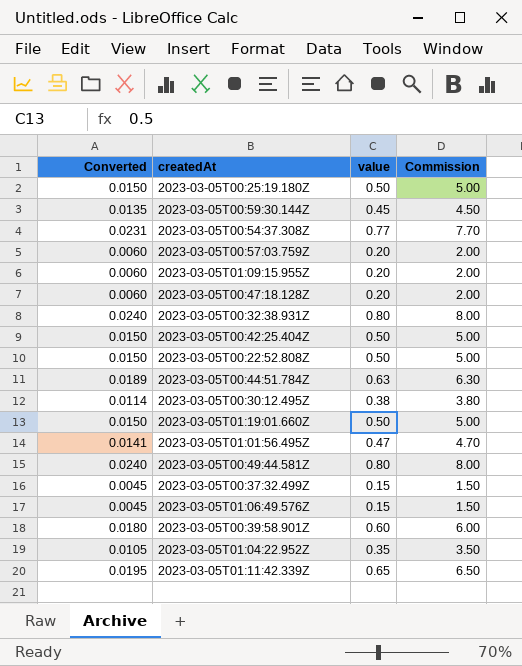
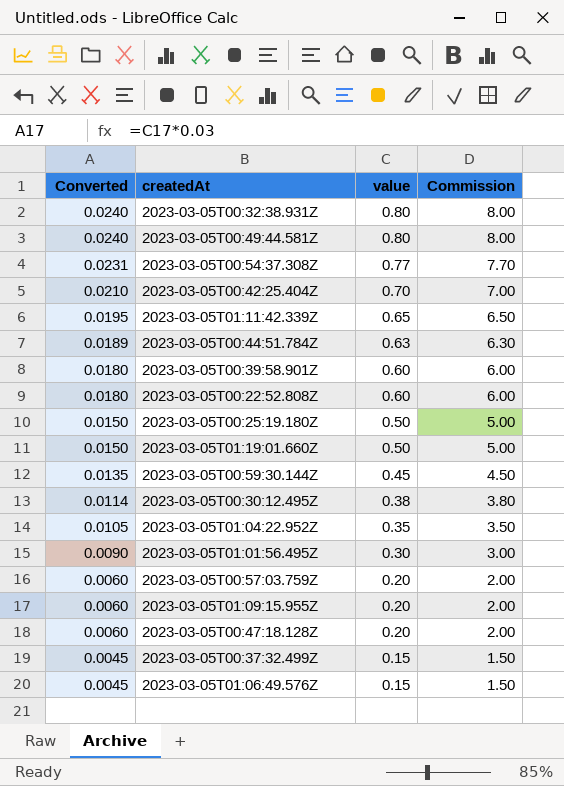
row order: none -> Converted descending
2023-03-05T00:42:25.404Z | Converted: 0.0150 -> 0.0210
2023-03-05T00:42:25.404Z | value: 0.50 -> 0.70
2023-03-05T00:42:25.404Z | Commission: 5.00 -> 7.00
2023-03-05T00:22:52.808Z | Converted: 0.0150 -> 0.0180
2023-03-05T00:22:52.808Z | value: 0.50 -> 0.60
2023-03-05T00:22:52.808Z | Commission: 5.00 -> 6.00
2023-03-05T01:01:56.495Z | Converted: 0.0141 -> 0.0090
2023-03-05T01:01:56.495Z | value: 0.47 -> 0.30
2023-03-05T01:01:56.495Z | Commission: 4.70 -> 3.00

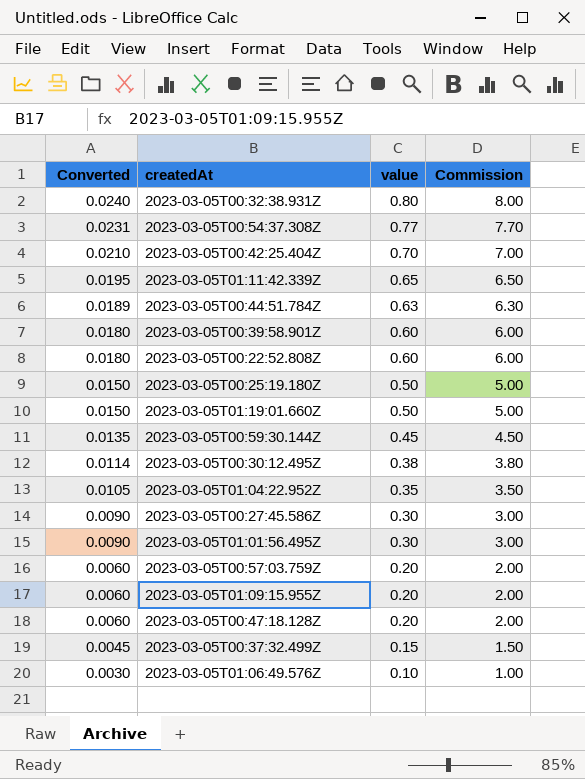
row 2023-03-05T00:49:44.581Z: 0.0240 | 0.80 | 8.00 -> none
row 2023-03-05T00:27:45.586Z: none -> 0.0090 | 0.30 | 3.00
2023-03-05T01:06:49.576Z | Converted: 0.0045 -> 0.0030
2023-03-05T01:06:49.576Z | value: 0.15 -> 0.10
2023-03-05T01:06:49.576Z | Commission: 1.50 -> 1.00

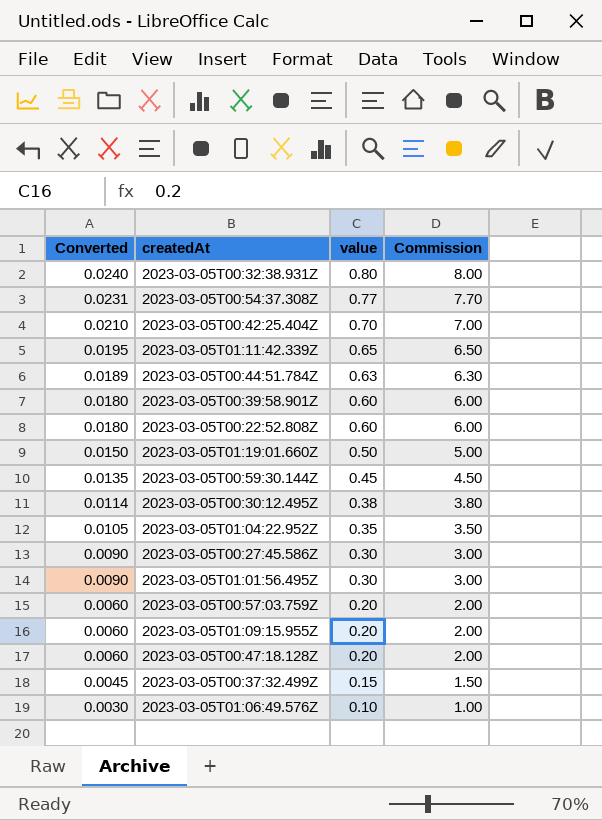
row 2023-03-05T00:25:19.180Z: 0.0150 | 0.50 | 5.00 -> none

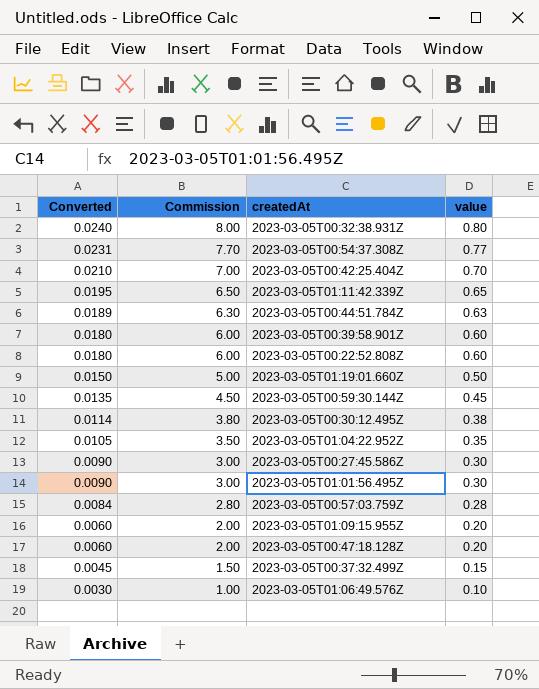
column Commission | position: 4 -> 2
2023-03-05T00:57:03.759Z | Converted: 0.0060 -> 0.0084
2023-03-05T00:57:03.759Z | Commission: 2.00 -> 2.80
2023-03-05T00:57:03.759Z | value: 0.20 -> 0.28

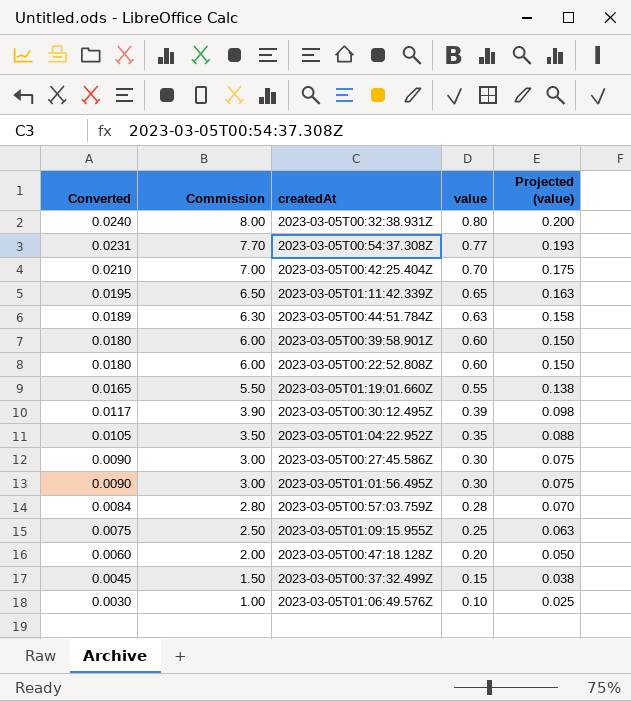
column Projected (value) | formula: none -> [value] * 0.25
row 2023-03-05T00:59:30.144Z: 0.0135 | 4.50 | 0.45 -> none
2023-03-05T01:19:01.660Z | Converted: 0.0150 -> 0.0165
2023-03-05T01:19:01.660Z | Commission: 5.00 -> 5.50
2023-03-05T01:19:01.660Z | value: 0.50 -> 0.55
2023-03-05T00:30:12.495Z | Converted: 0.0114 -> 0.0117
2023-03-05T00:30:12.495Z | Commission: 3.80 -> 3.90
2023-03-05T00:30:12.495Z | value: 0.38 -> 0.39
2023-03-05T01:09:15.955Z | Converted: 0.0060 -> 0.0075
2023-03-05T01:09:15.955Z | Commission: 2.00 -> 2.50
2023-03-05T01:09:15.955Z | value: 0.20 -> 0.25

